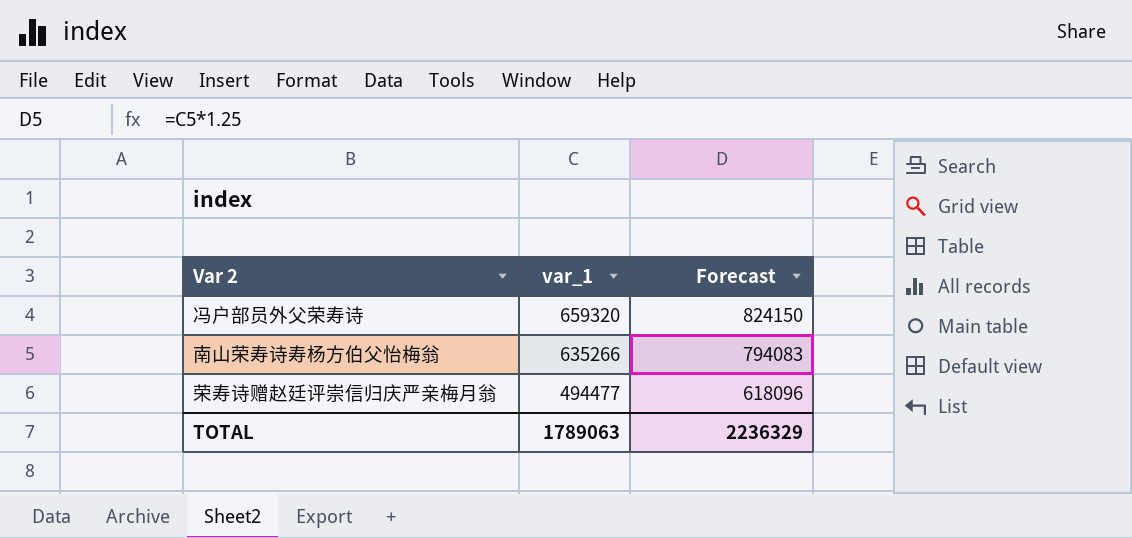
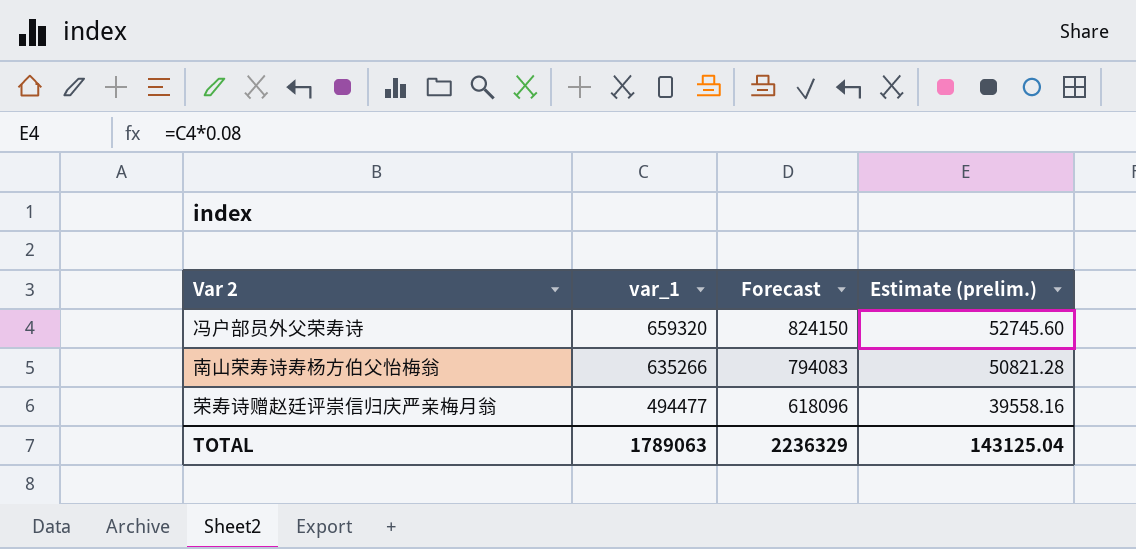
column Estimate (prelim.) | formula: none -> [var_1] * 0.08

